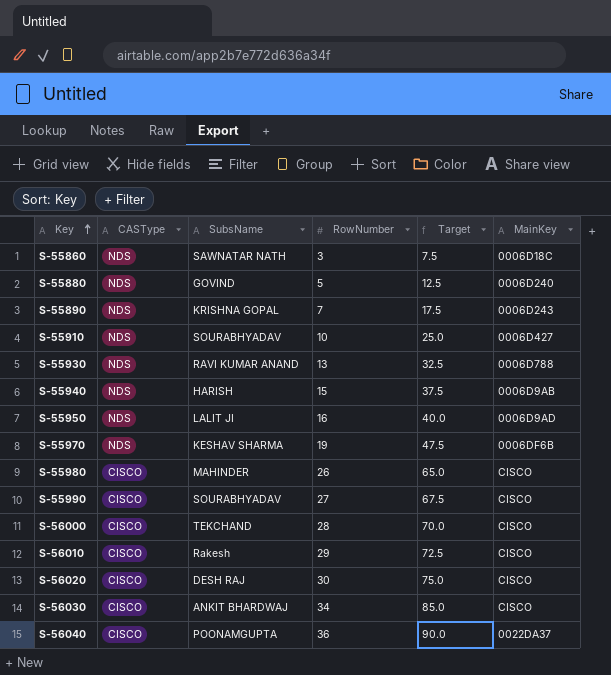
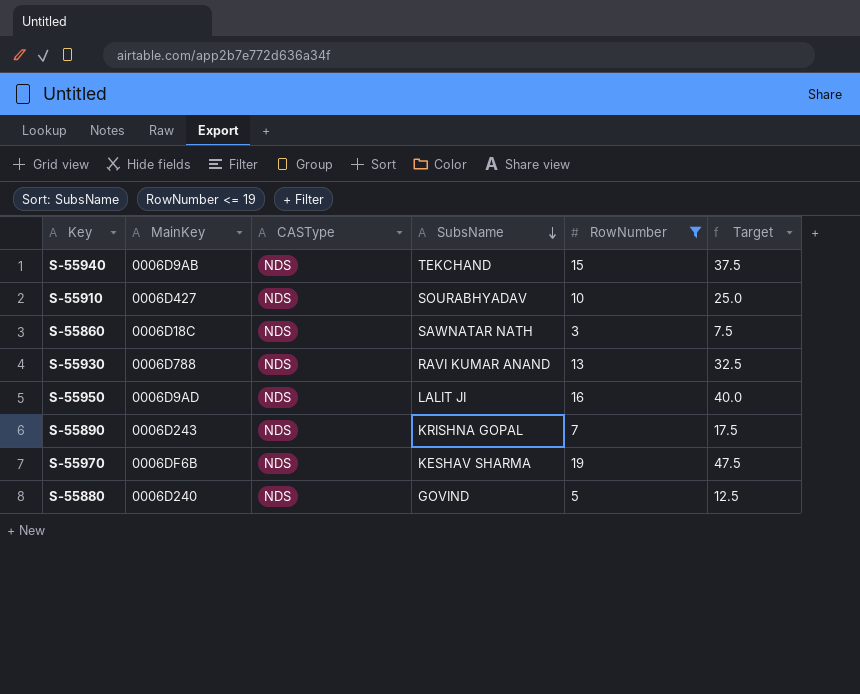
filter: none -> RowNumber <= 19
row order: Key ascending -> SubsName descending
column MainKey | position: 6 -> 2
S-55940 | SubsName: HARISH -> TEKCHAND

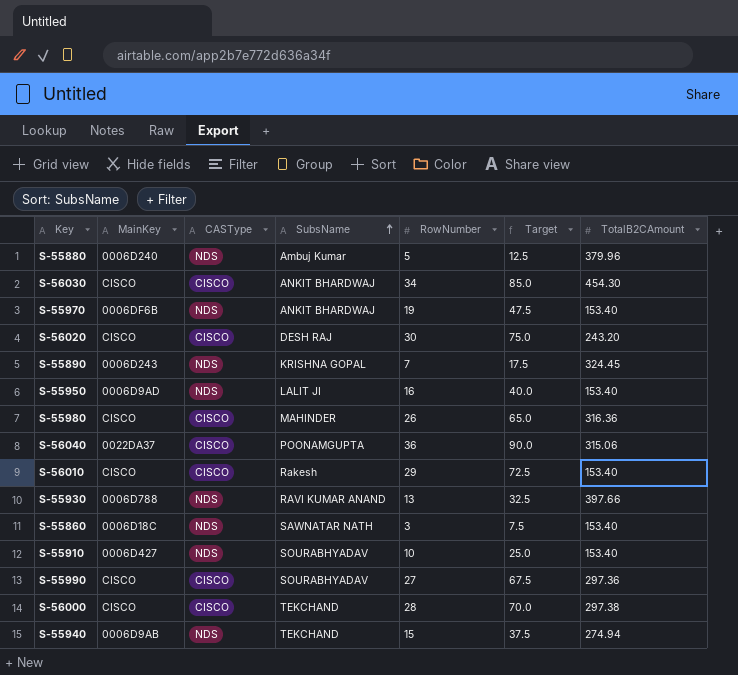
filter: RowNumber <= 19 -> none
row order: SubsName descending -> SubsName ascending
column TotalB2CAmount | position: none -> 7
S-55880 | SubsName: GOVIND -> Ambuj Kumar
S-55970 | SubsName: KESHAV SHARMA -> ANKIT BHARDWAJ

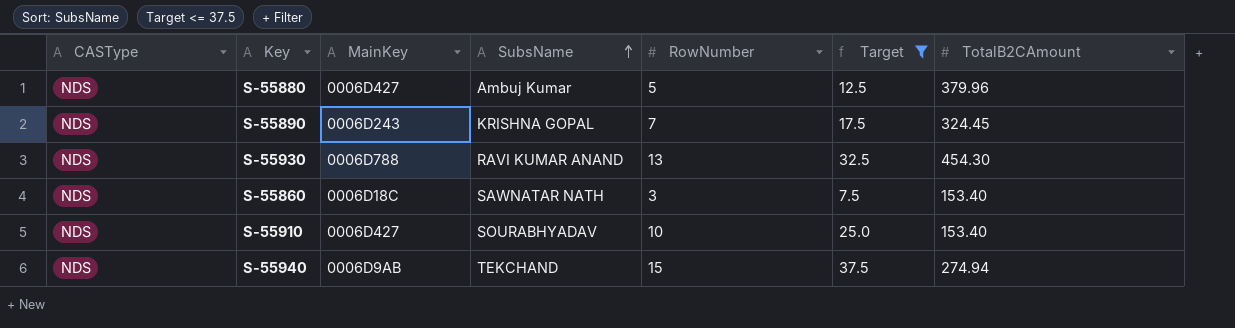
filter: none -> Target <= 37.5
column CASType | position: 3 -> 1
S-55880 | MainKey: 0006D240 -> 0006D427
S-55930 | TotalB2CAmount: 397.66 -> 454.30

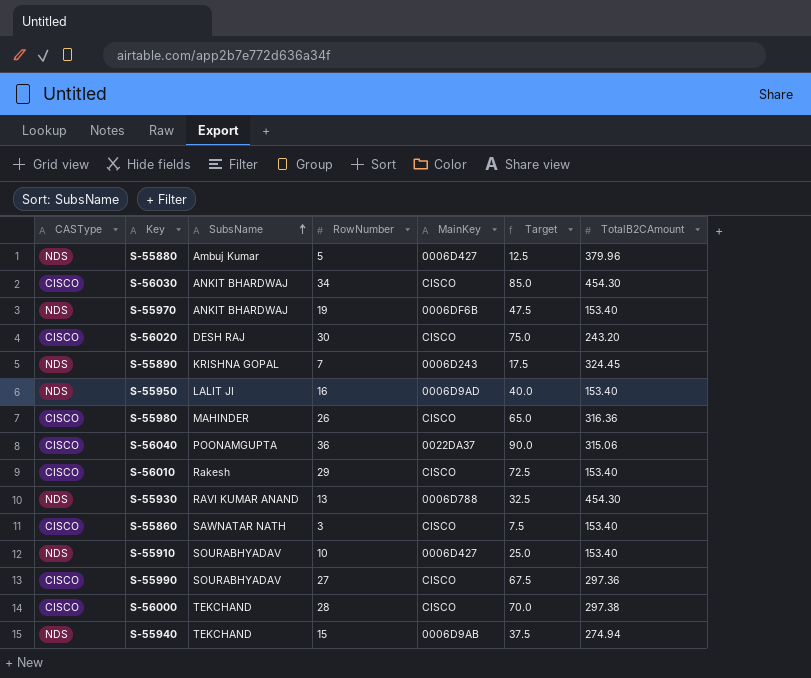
filter: Target <= 37.5 -> none
column MainKey | position: 3 -> 5
S-55860 | CASType: NDS -> CISCO
S-55860 | MainKey: 0006D18C -> CISCO

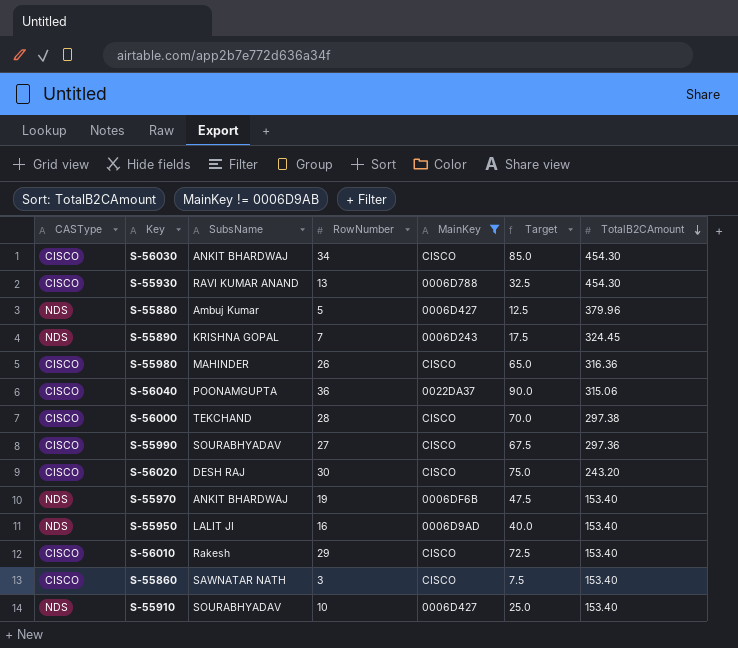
filter: none -> MainKey != 0006D9AB
row order: SubsName ascending -> TotalB2CAmount descending
S-55930 | CASType: NDS -> CISCO

